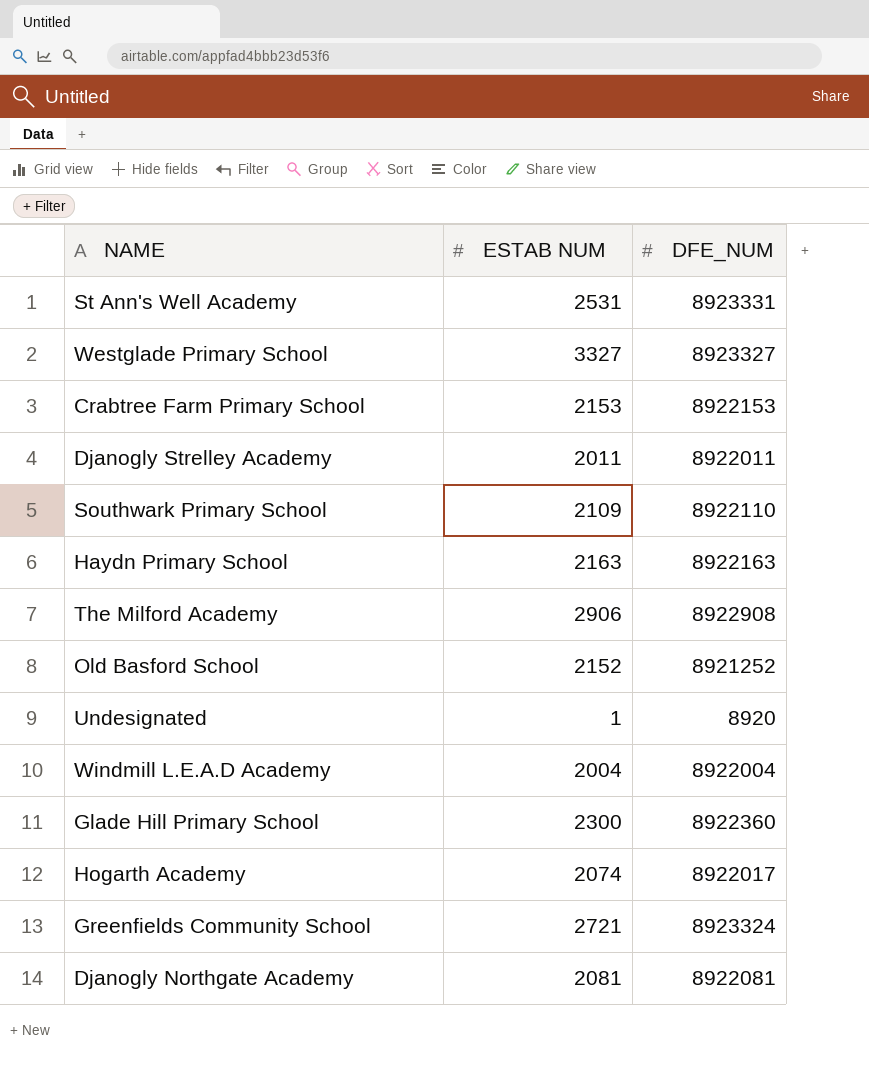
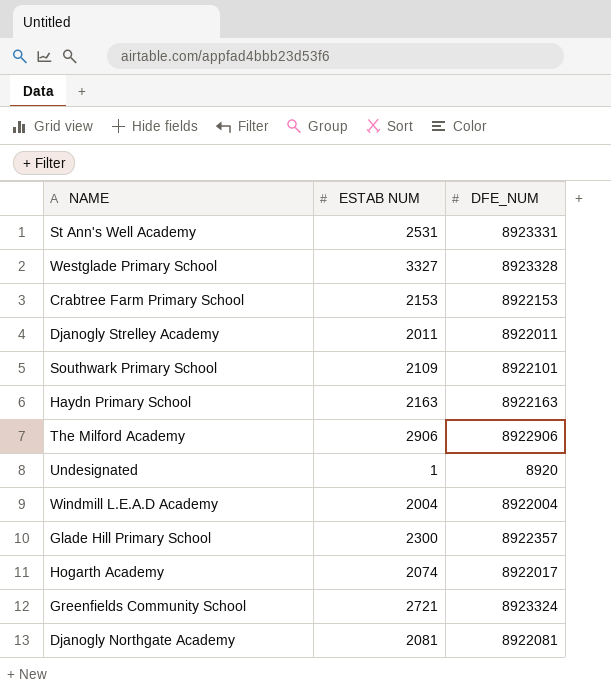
row Old Basford School: 2152 | 8921252 -> none
Westglade Primary School | DFE_NUM: 8923327 -> 8923328
Southwark Primary School | DFE_NUM: 8922110 -> 8922101
The Milford Academy | DFE_NUM: 8922908 -> 8922906
Glade Hill Primary School | DFE_NUM: 8922360 -> 8922357

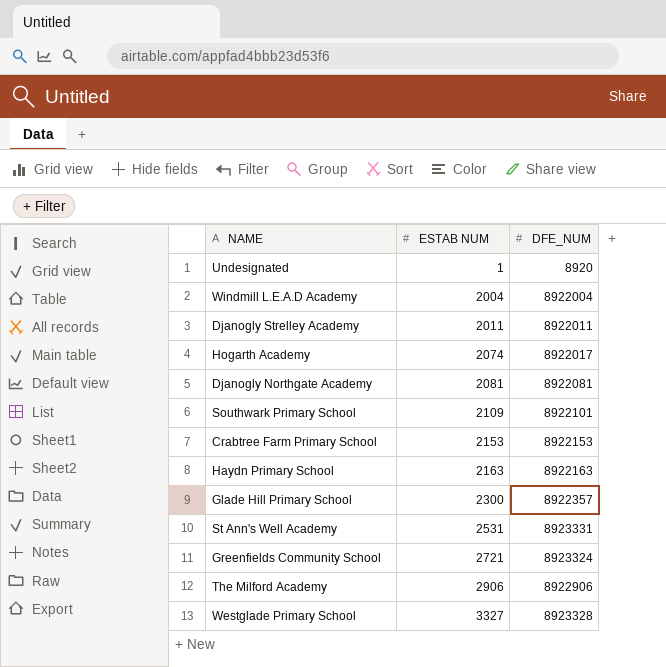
row order: none -> ESTAB NUM ascending

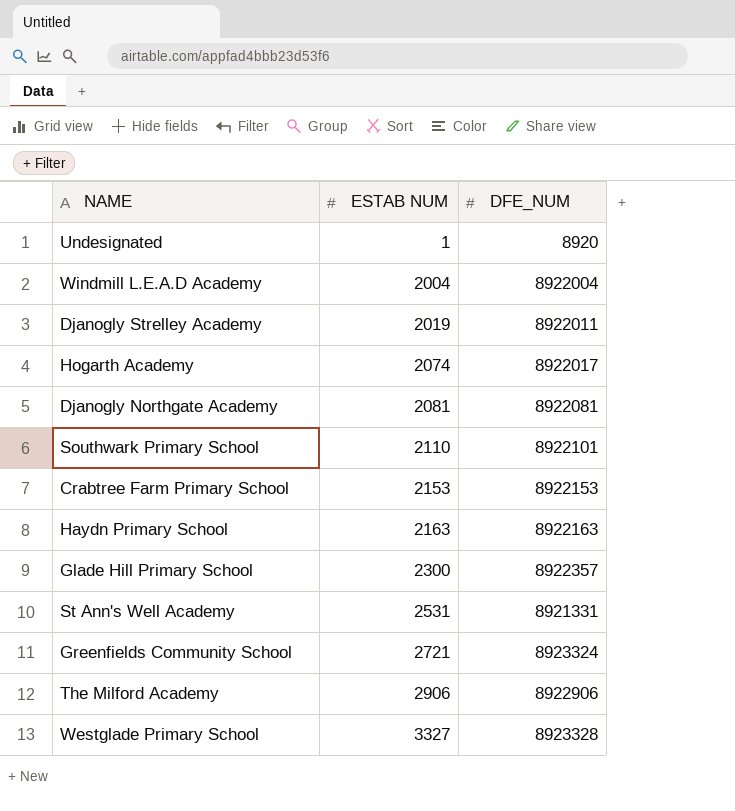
Djanogly Strelley Academy | ESTAB NUM: 2011 -> 2019
Southwark Primary School | ESTAB NUM: 2109 -> 2110
St Ann's Well Academy | DFE_NUM: 8923331 -> 8921331

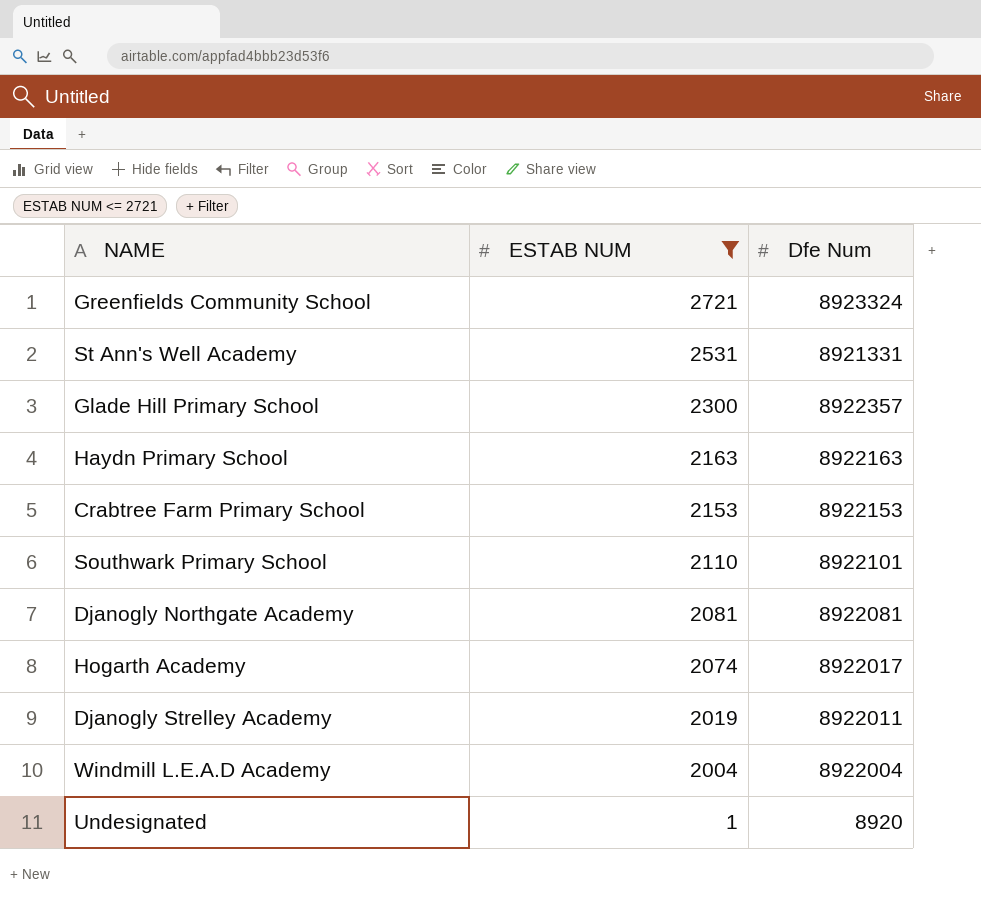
filter: none -> ESTAB NUM <= 2721
row order: ESTAB NUM ascending -> ESTAB NUM descending
column name: DFE_NUM -> Dfe Num

